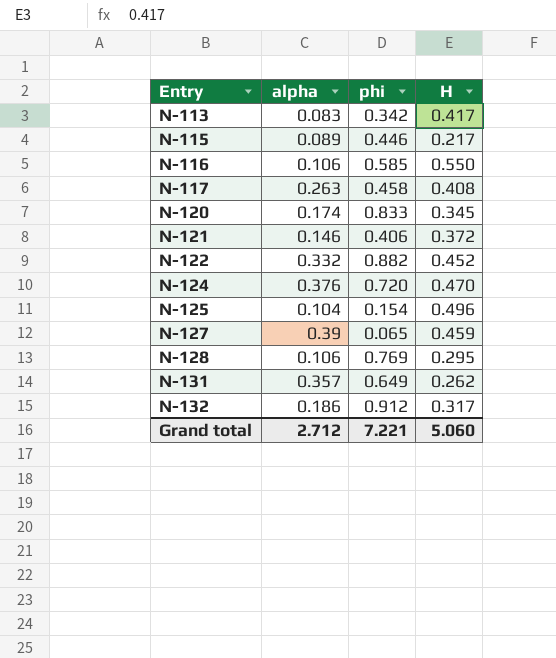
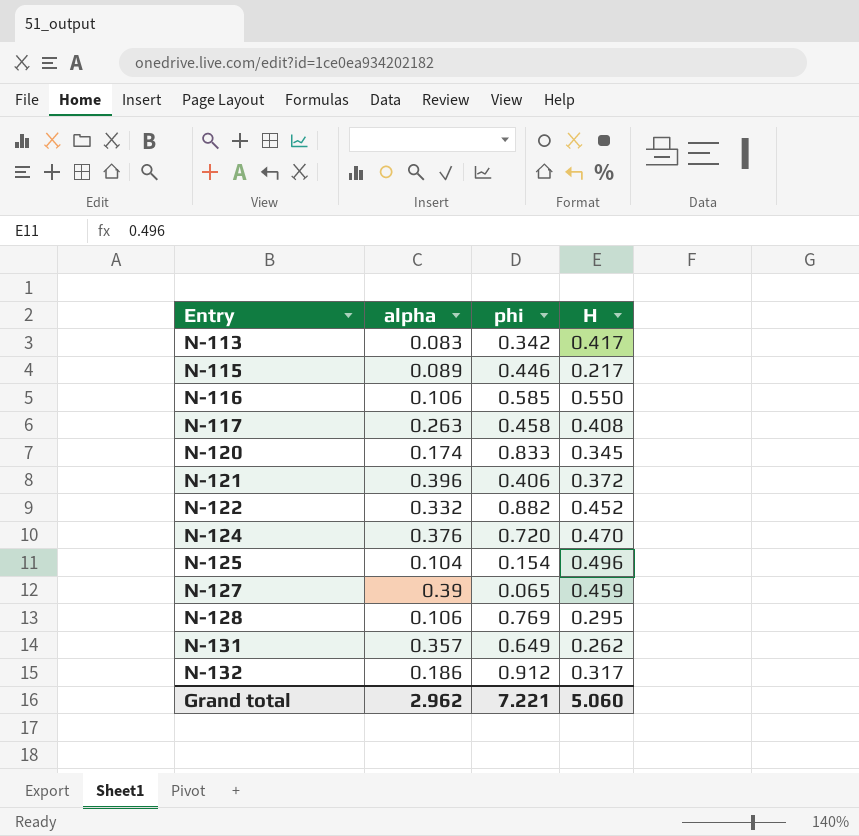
N-121 | alpha: 0.146 -> 0.396
Grand total | alpha: 2.712 -> 2.962

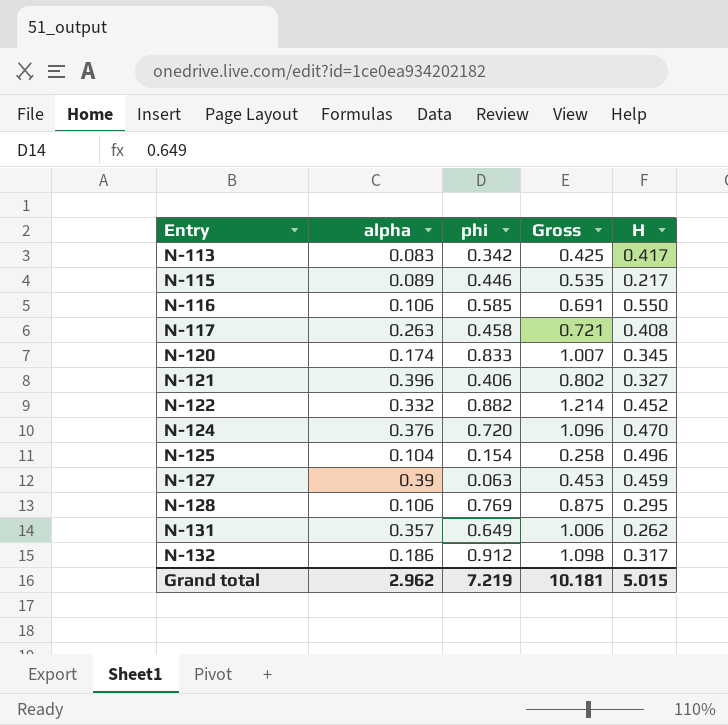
column Gross | formula: none -> [alpha] + [phi]
N-121 | H: 0.372 -> 0.327
N-127 | phi: 0.065 -> 0.063
Grand total | phi: 7.221 -> 7.219
Grand total | H: 5.060 -> 5.015

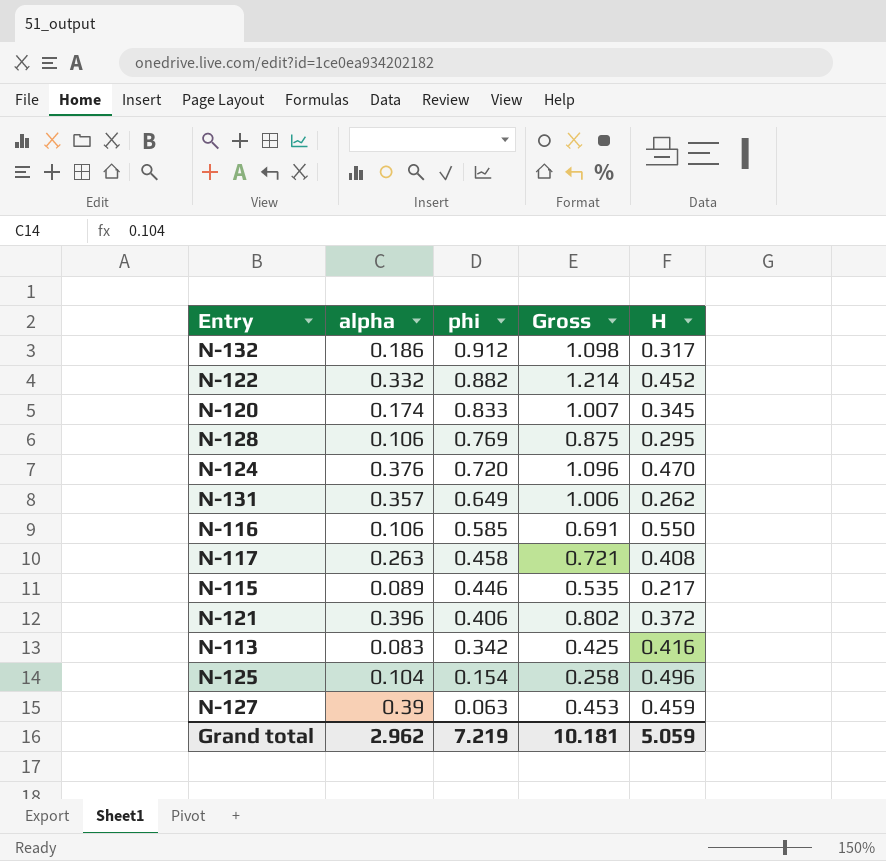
row order: Entry ascending -> phi descending
N-121 | H: 0.327 -> 0.372
N-113 | H: 0.417 -> 0.416
Grand total | H: 5.015 -> 5.059

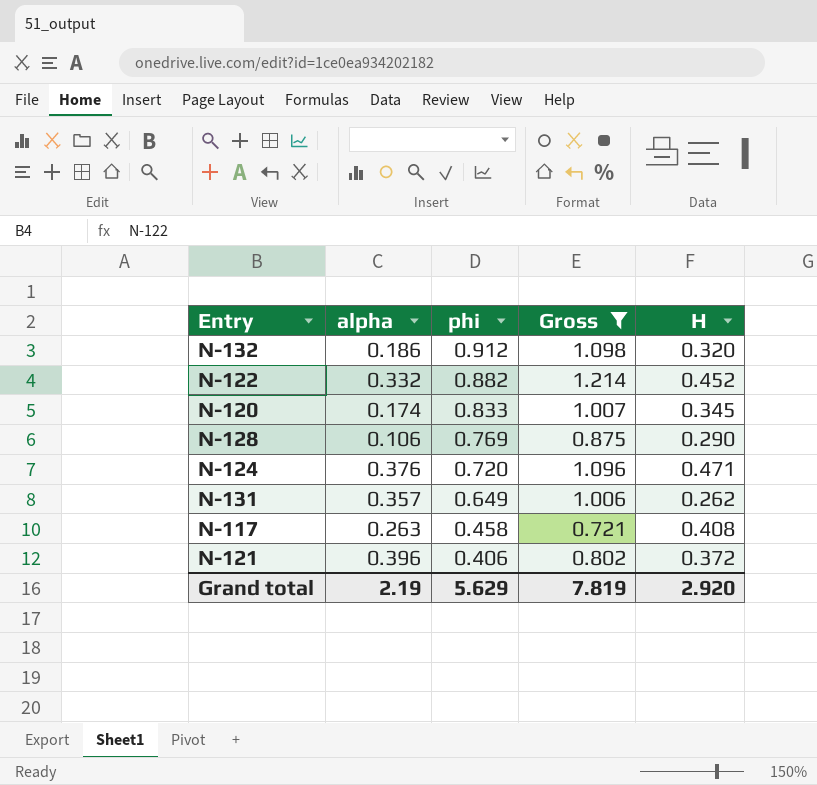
filter: none -> Gross >= 0.721
N-132 | H: 0.317 -> 0.320
N-128 | H: 0.295 -> 0.290
N-124 | H: 0.470 -> 0.471
Grand total | alpha: 2.962 -> 2.19
Grand total | phi: 7.219 -> 5.629
Grand total | Gross: 10.181 -> 7.819
Grand total | H: 5.059 -> 2.920

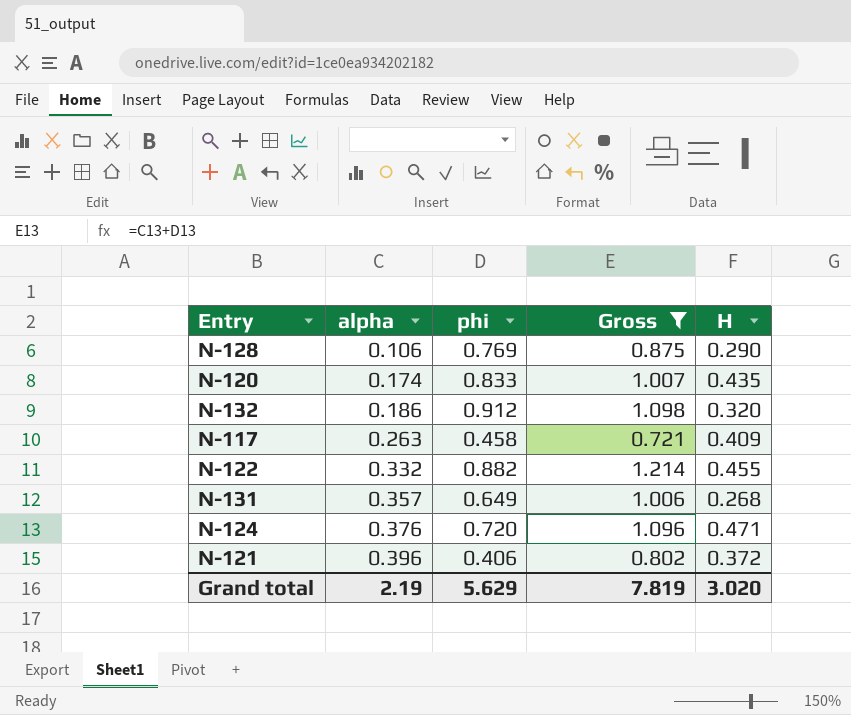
row order: phi descending -> alpha ascending
N-120 | H: 0.345 -> 0.435
N-117 | H: 0.408 -> 0.409
N-122 | H: 0.452 -> 0.455
N-131 | H: 0.262 -> 0.268
Grand total | H: 2.920 -> 3.020

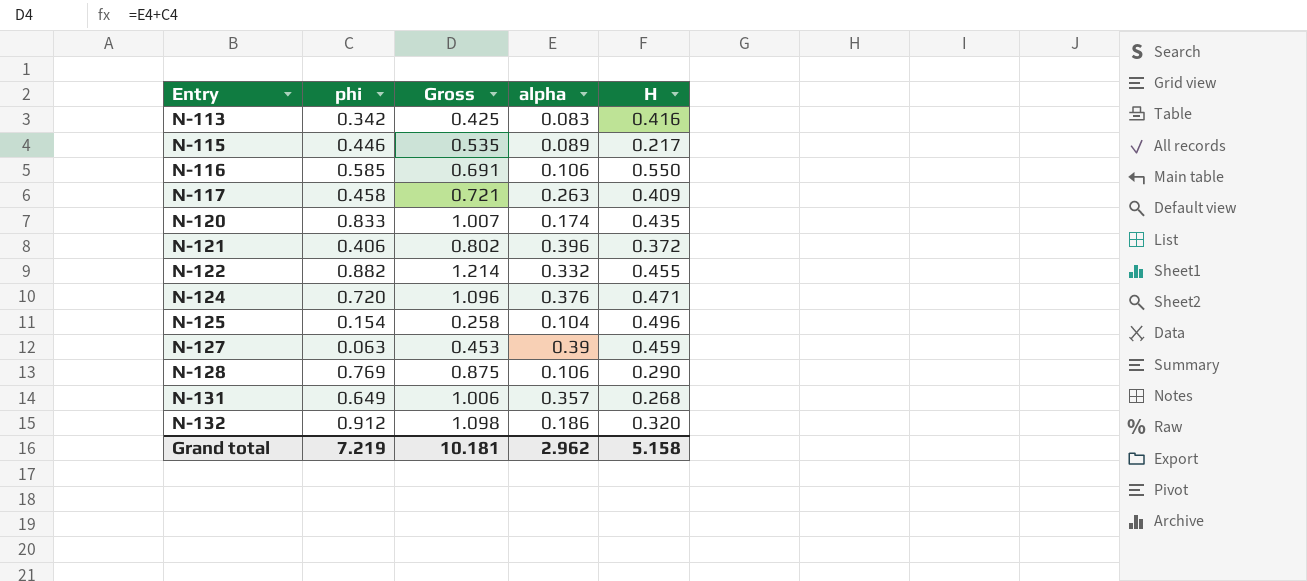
filter: Gross >= 0.721 -> none
row order: alpha ascending -> Entry ascending
column alpha | position: 2 -> 4
Grand total | phi: 5.629 -> 7.219
Grand total | Gross: 7.819 -> 10.181
Grand total | alpha: 2.19 -> 2.962
Grand total | H: 3.020 -> 5.158

